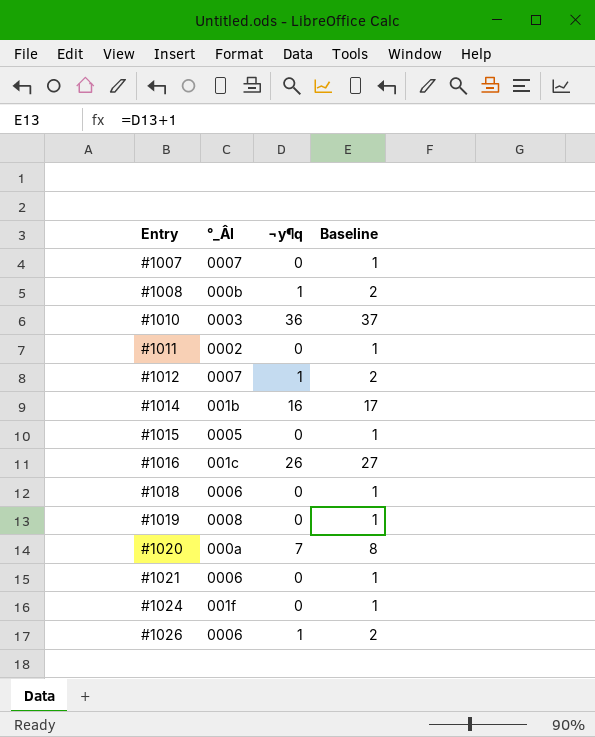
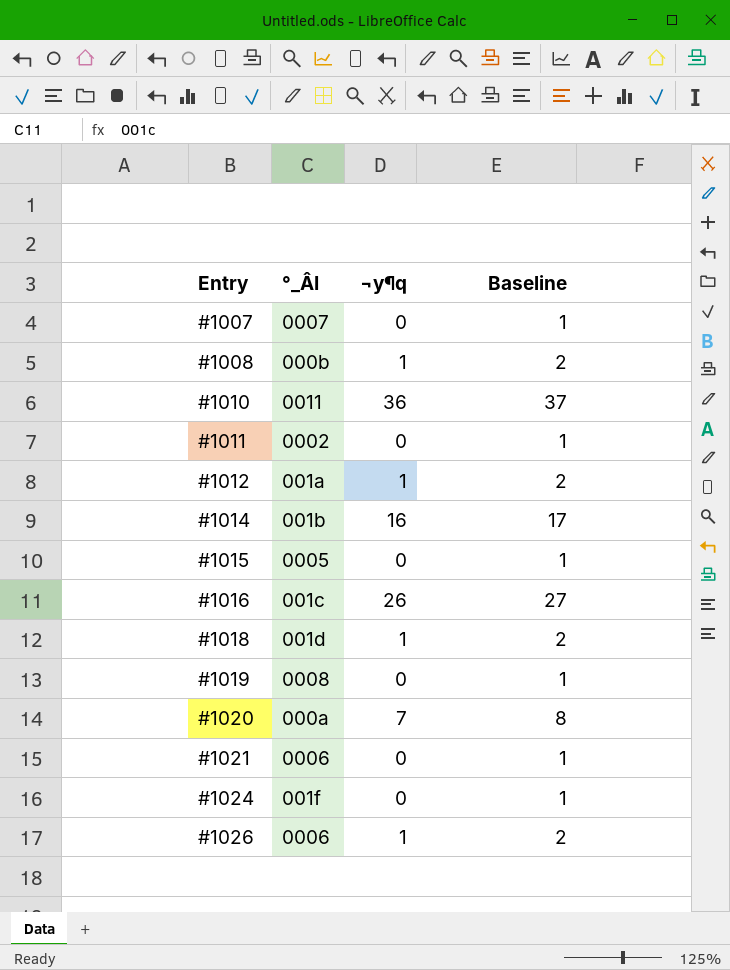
#1010 | °_ÂI: 0003 -> 0011
#1012 | °_ÂI: 0007 -> 001a
#1018 | °_ÂI: 0006 -> 001d
#1018 | ¬y¶q: 0 -> 1
#1018 | Baseline: 1 -> 2

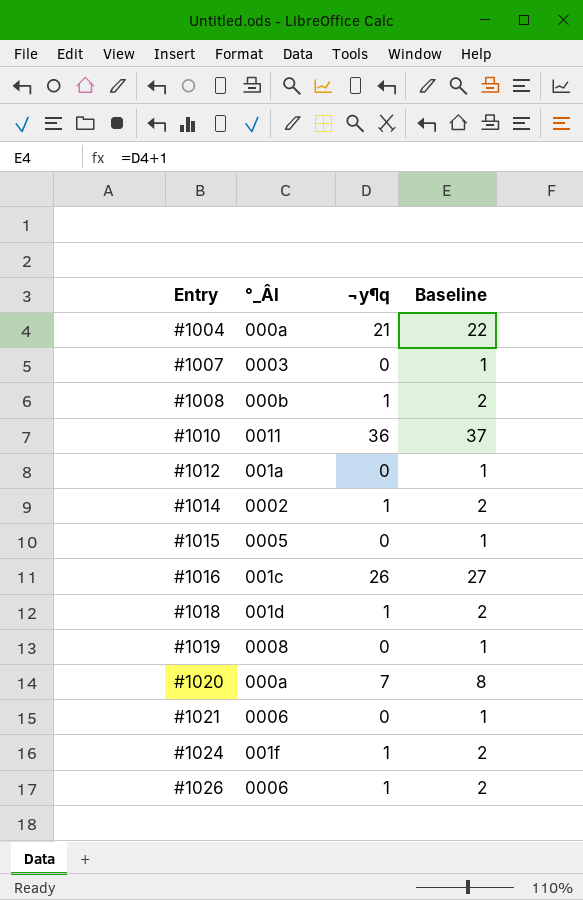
row #1011: 0002 | 0 | 1 -> none
row #1004: none -> 000a | 21 | 22
#1007 | °_ÂI: 0007 -> 0003
#1012 | ¬y¶q: 1 -> 0
#1012 | Baseline: 2 -> 1
#1014 | °_ÂI: 001b -> 0002
#1014 | ¬y¶q: 16 -> 1
#1014 | Baseline: 17 -> 2
#1024 | ¬y¶q: 0 -> 1
#1024 | Baseline: 1 -> 2

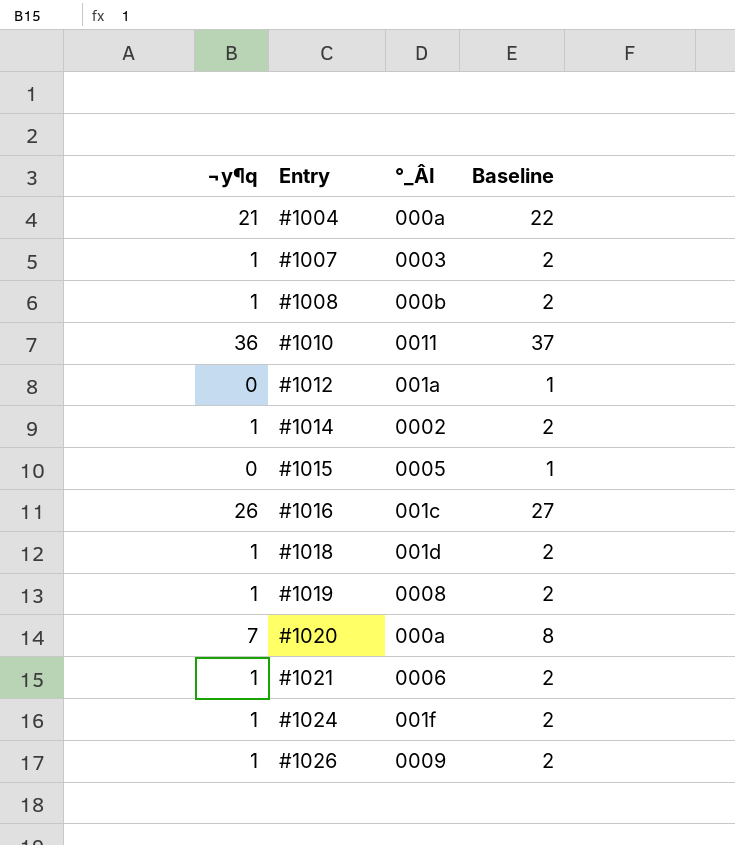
column ¬y¶q | position: 3 -> 1
#1007 | ¬y¶q: 0 -> 1
#1007 | Baseline: 1 -> 2
#1019 | ¬y¶q: 0 -> 1
#1019 | Baseline: 1 -> 2
#1021 | ¬y¶q: 0 -> 1
#1021 | Baseline: 1 -> 2
#1026 | °_ÂI: 0006 -> 0009

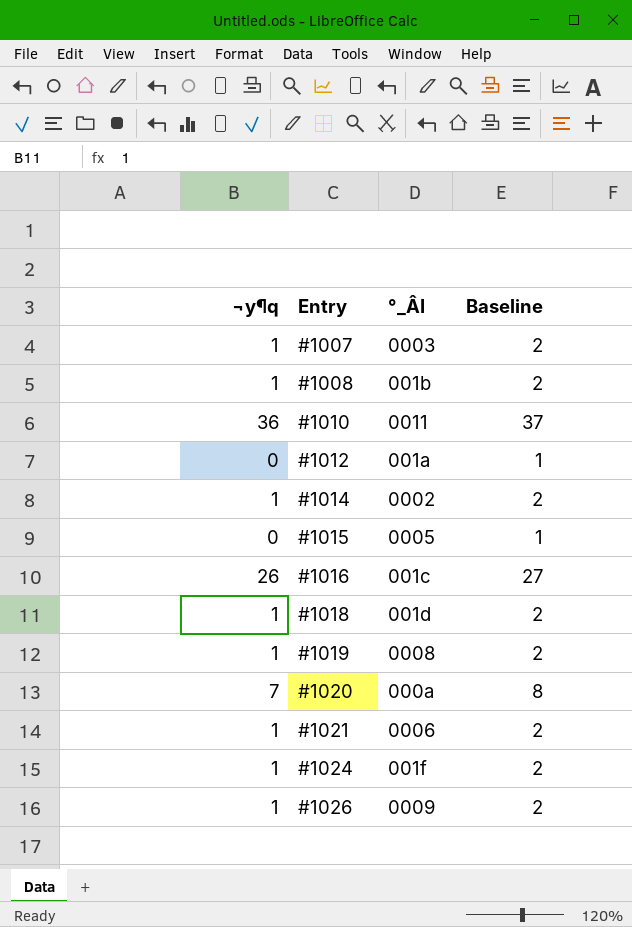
row #1004: 21 | 000a | 22 -> none
#1008 | °_ÂI: 000b -> 001b

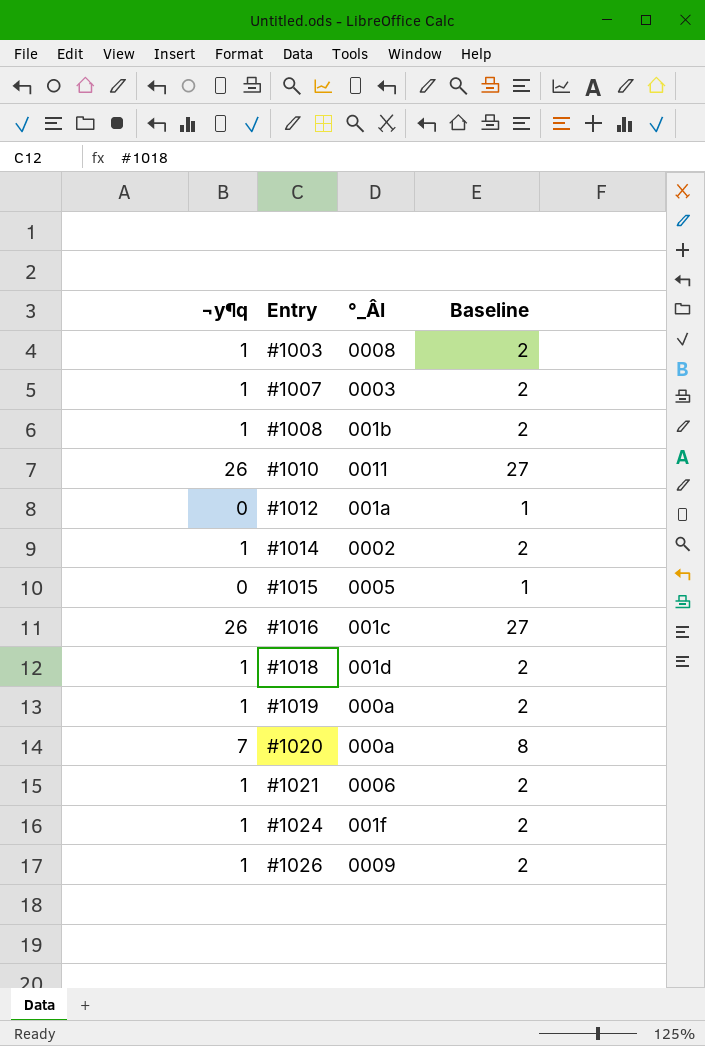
row #1003: none -> 1 | 0008 | 2
#1010 | ¬y¶q: 36 -> 26
#1010 | Baseline: 37 -> 27
#1019 | °_ÂI: 0008 -> 000a

